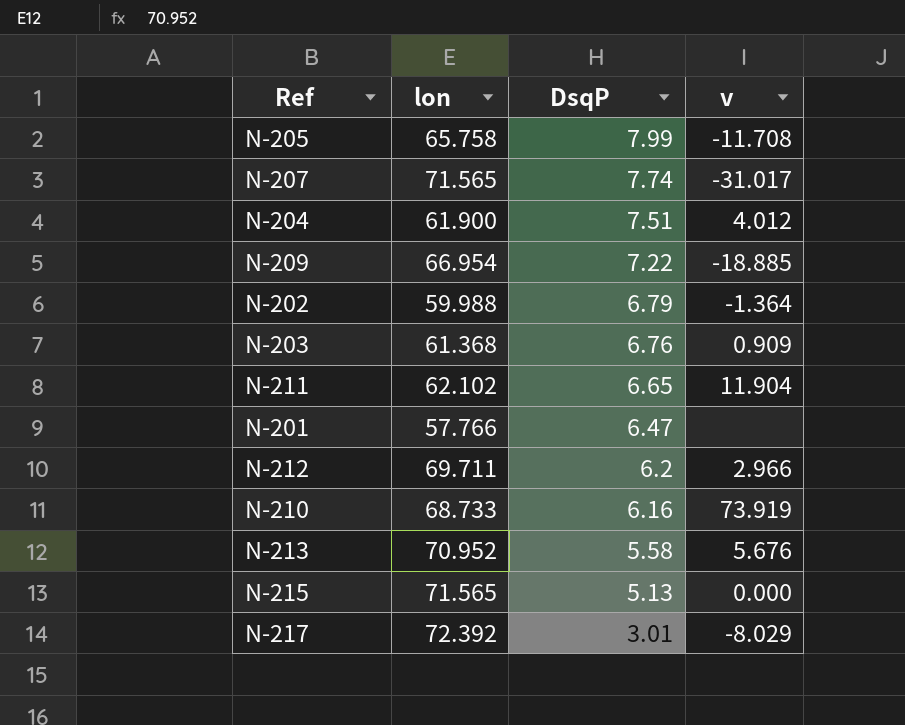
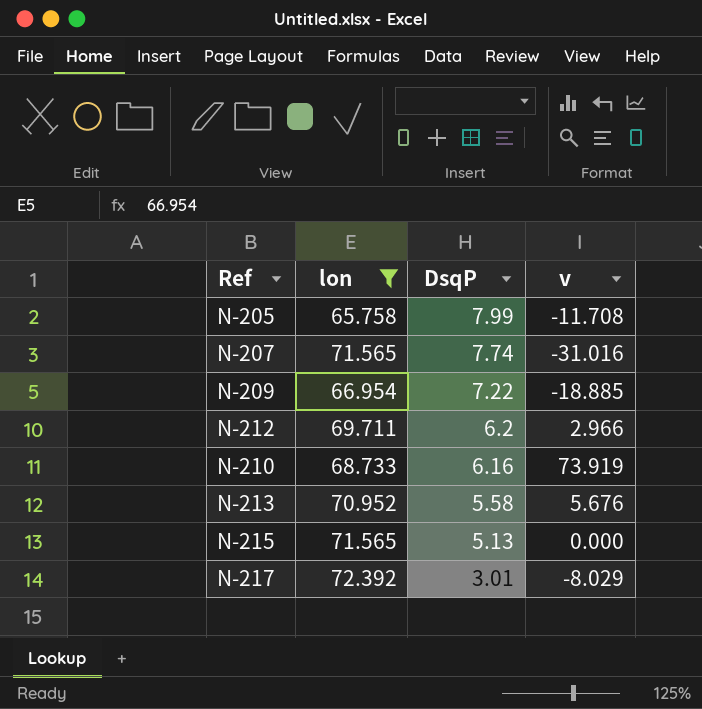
filter: none -> lon >= 65.758
N-207 | v: -31.017 -> -31.016

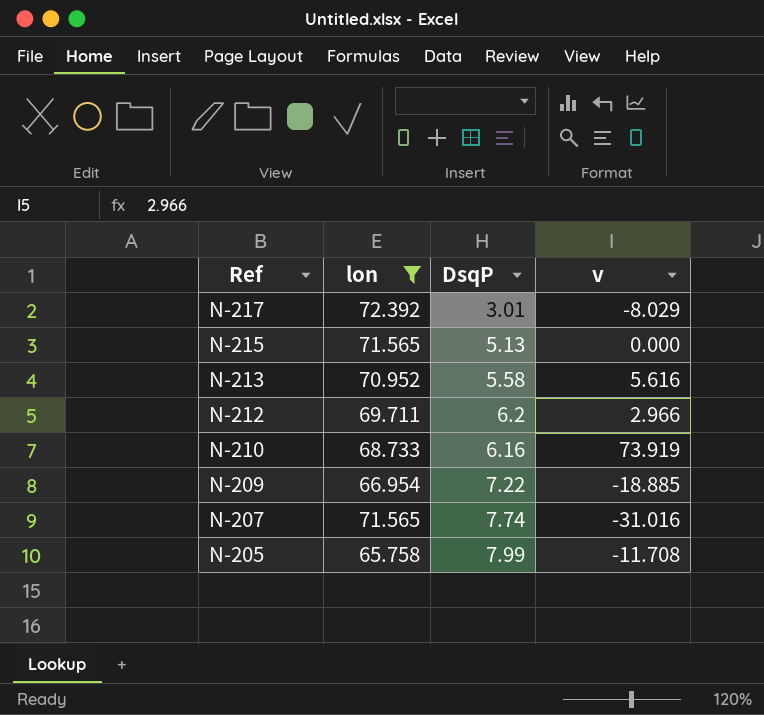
row order: DsqP descending -> Ref descending
N-213 | v: 5.676 -> 5.616

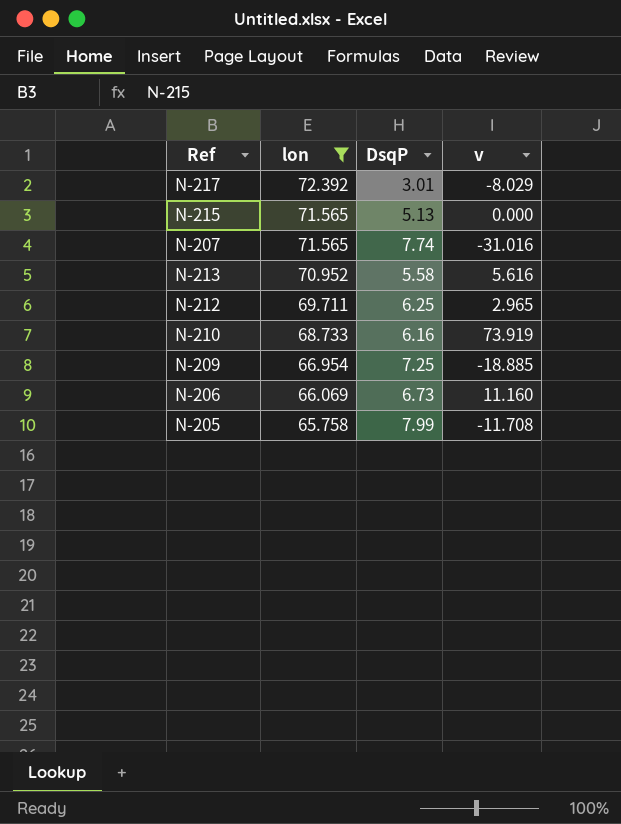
row order: Ref descending -> lon descending
N-212 | DsqP: 6.2 -> 6.25
N-212 | v: 2.966 -> 2.965
N-209 | DsqP: 7.22 -> 7.25
row N-206: none -> 66.069 | 6.73 | 11.160

